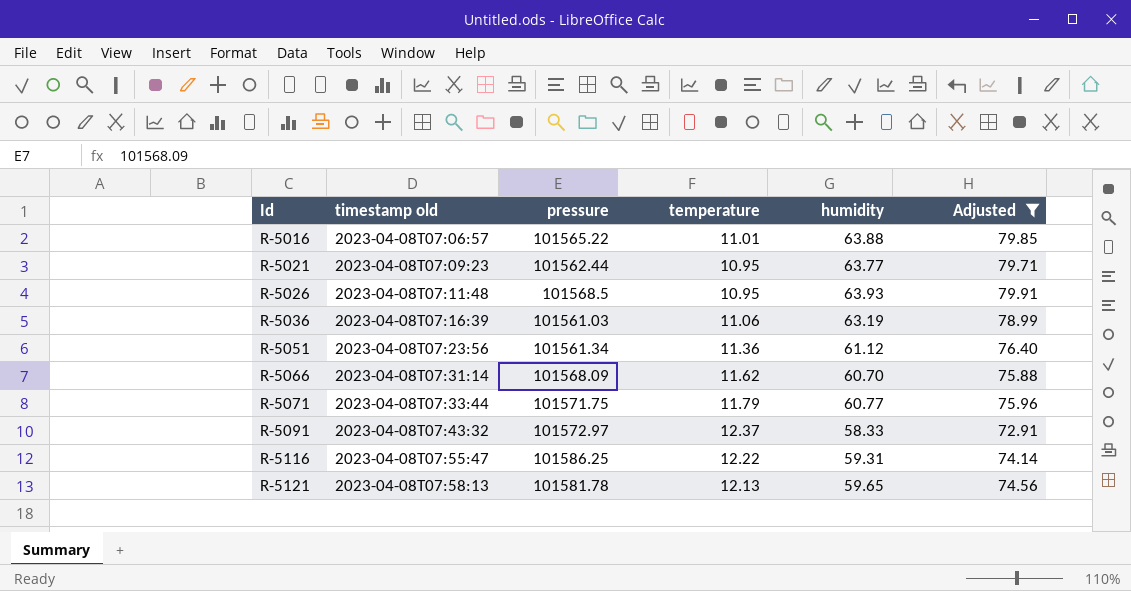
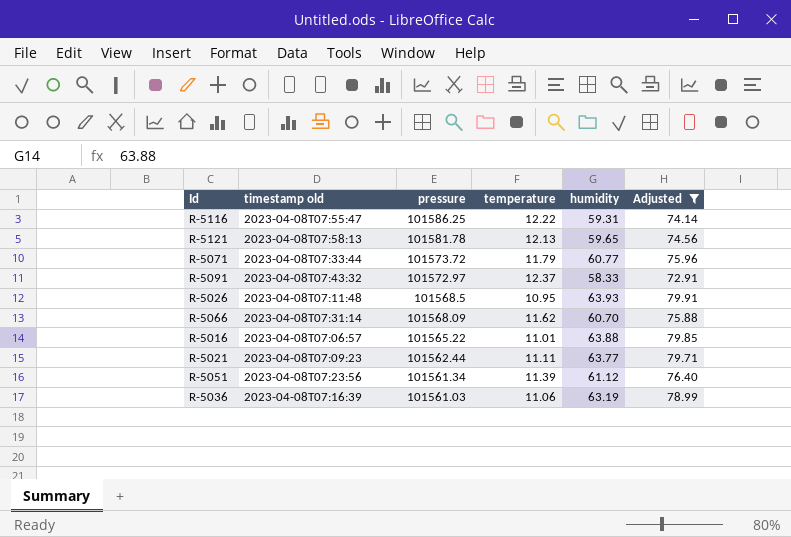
row order: Id ascending -> pressure descending
R-5071 | pressure: 101571.75 -> 101573.72
R-5021 | temperature: 10.95 -> 11.11
R-5051 | temperature: 11.36 -> 11.39

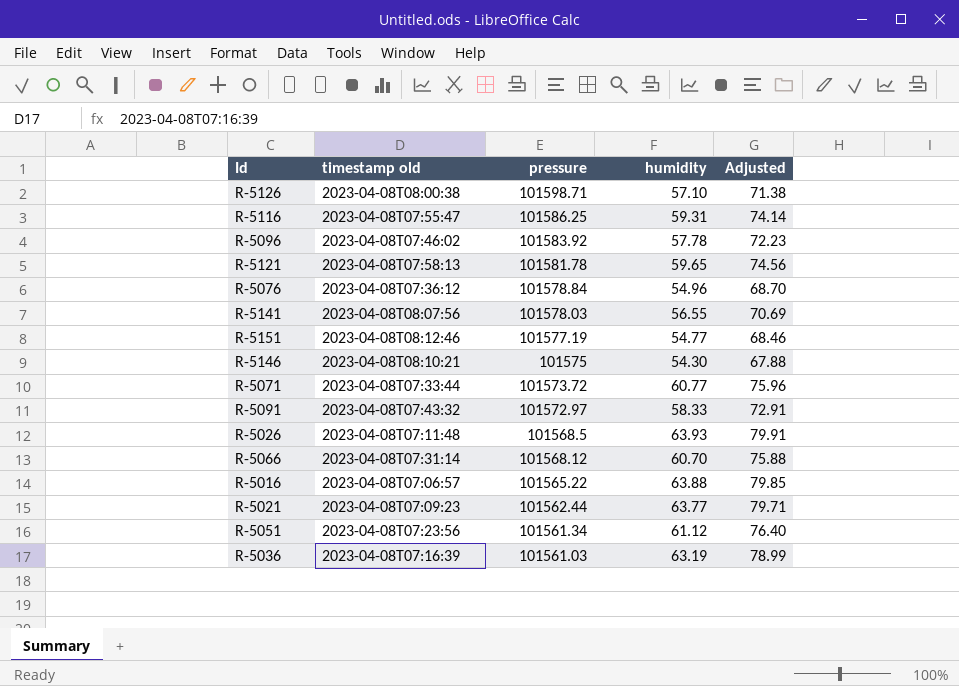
filter: Adjusted >= 72.91 -> none
column temperature | position: 4 -> none
R-5066 | pressure: 101568.09 -> 101568.12

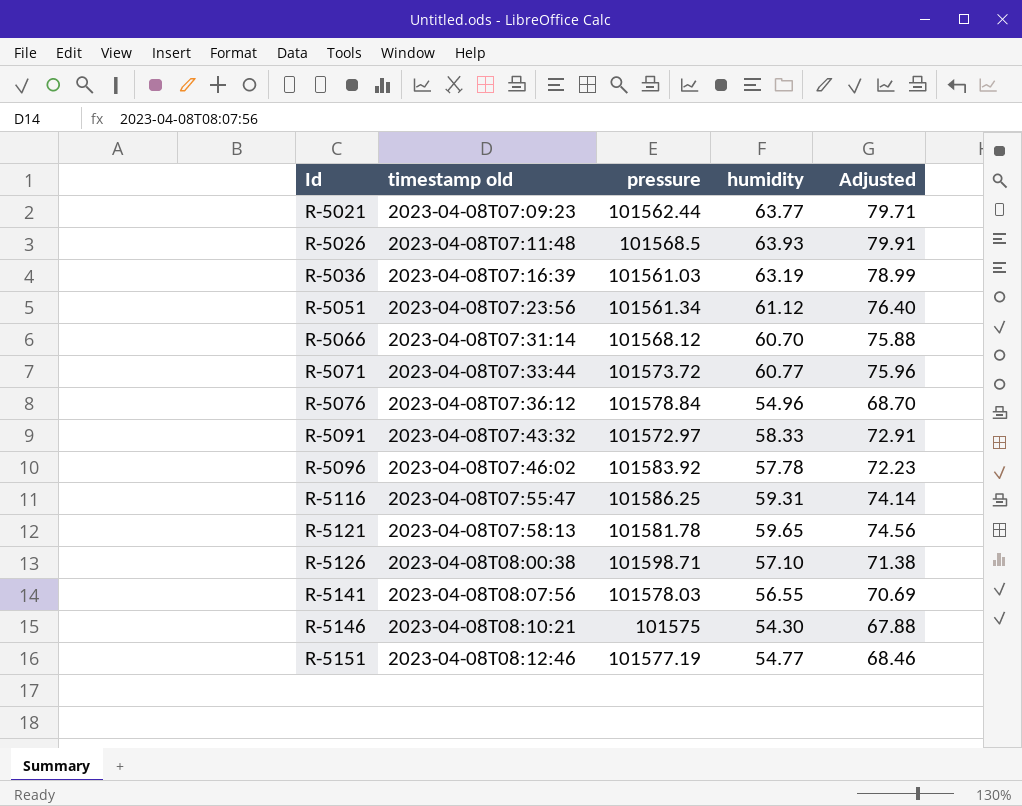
row order: pressure descending -> Id ascending
row R-5016: 2023-04-08T07:06:57 | 101565.22 | 63.88 | 79.85 -> none

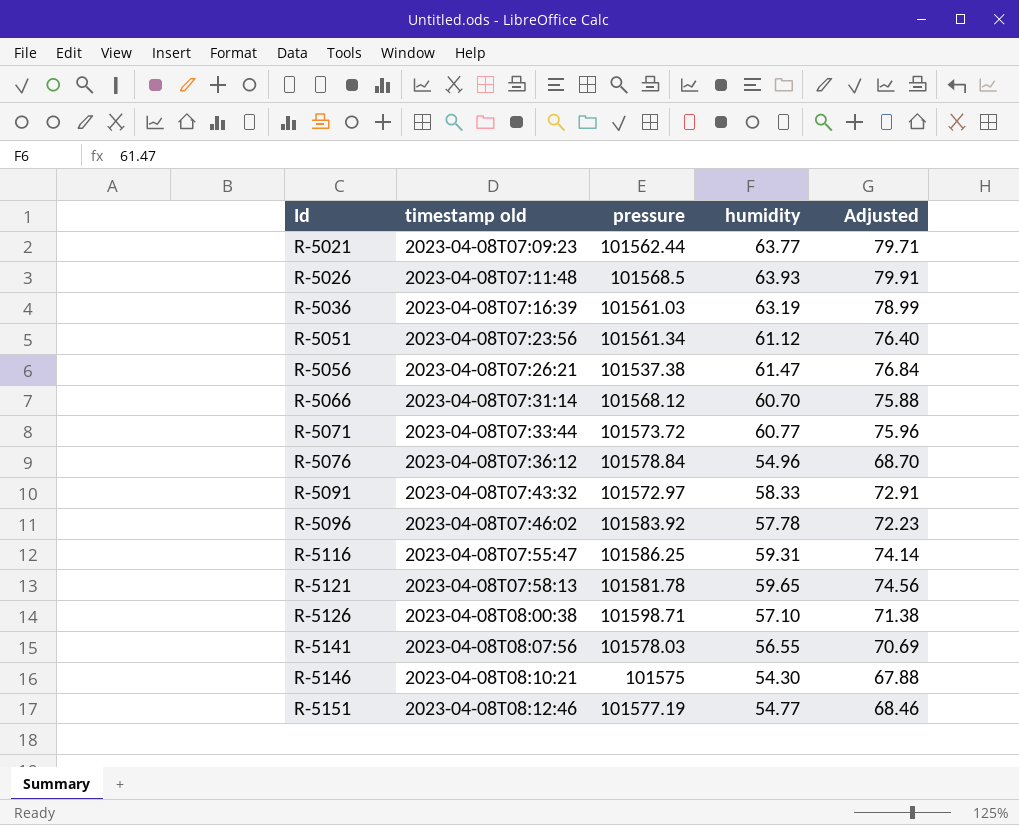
row R-5056: none -> 2023-04-08T07:26:21 | 101537.38 | 61.47 | 76.84

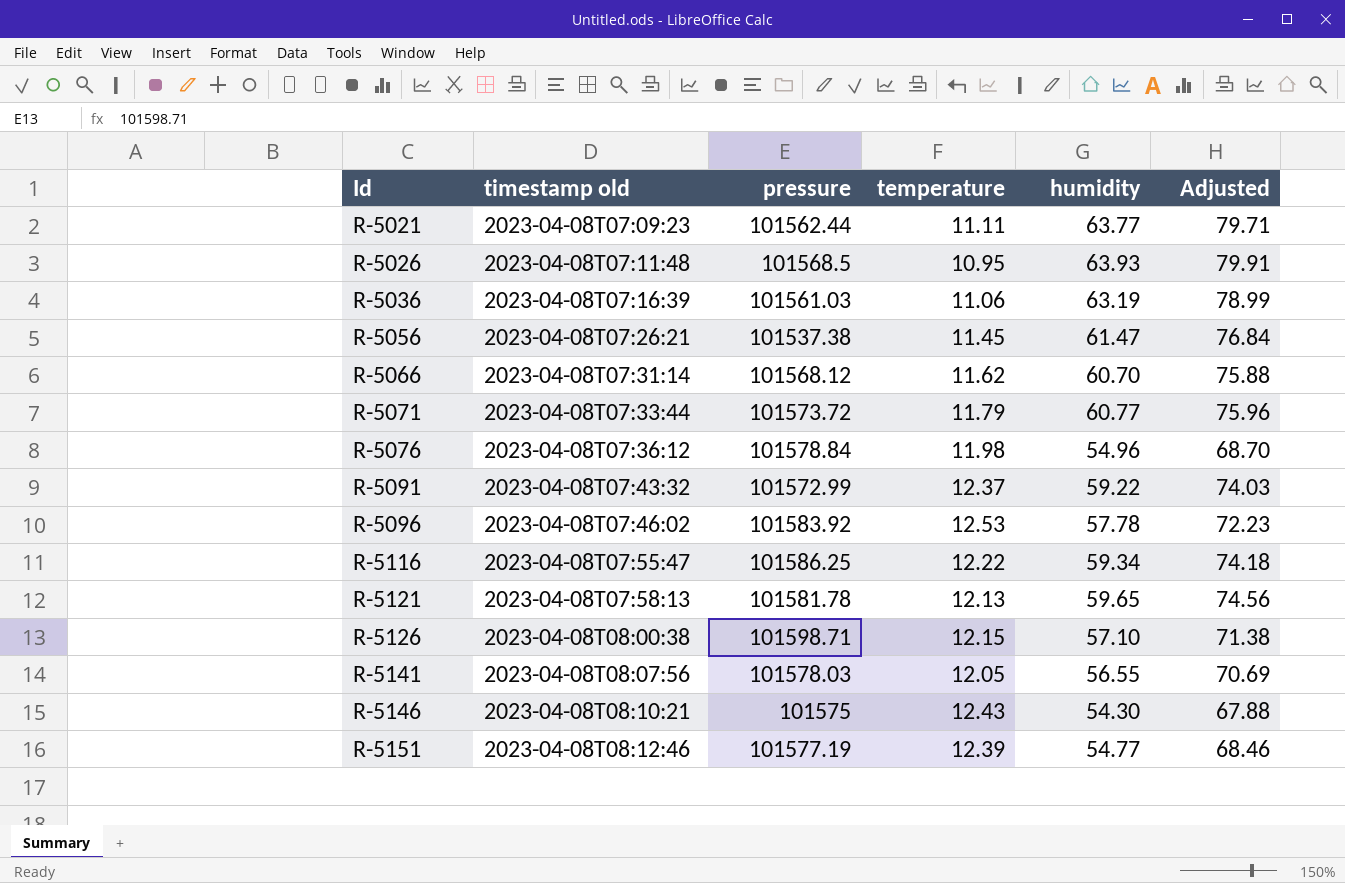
column temperature | position: none -> 4
row R-5051: 2023-04-08T07:23:56 | 101561.34 | 61.12 | 76.40 -> none
R-5091 | pressure: 101572.97 -> 101572.99
R-5091 | humidity: 58.33 -> 59.22
R-5091 | Adjusted: 72.91 -> 74.03
R-5116 | humidity: 59.31 -> 59.34
R-5116 | Adjusted: 74.14 -> 74.18

